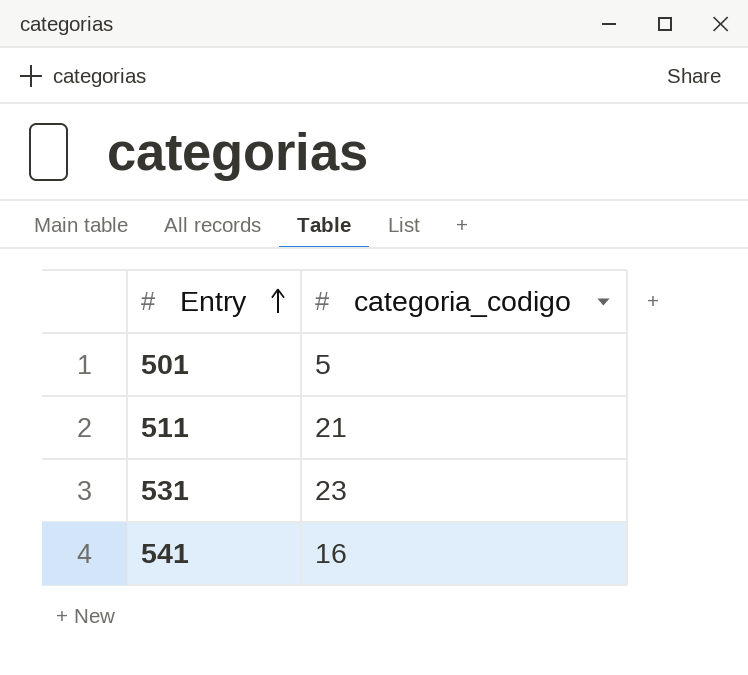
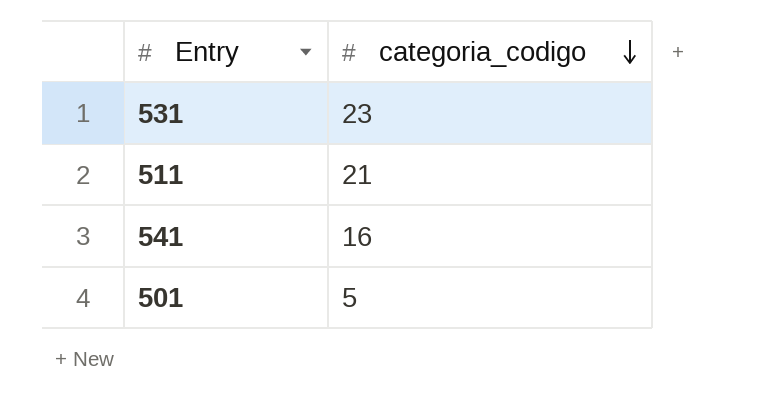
row order: Entry ascending -> categoria_codigo descending

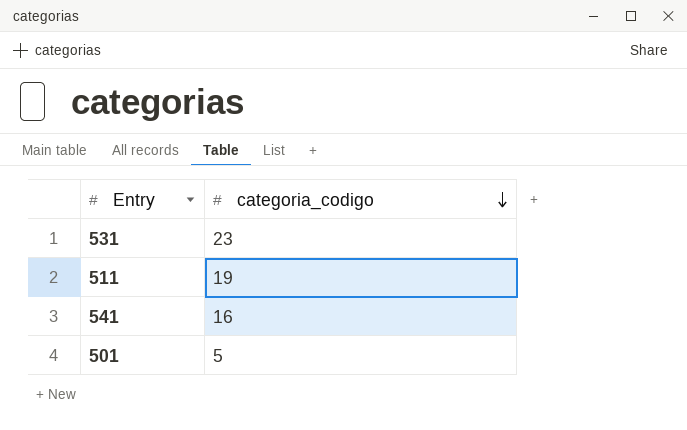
511 | categoria_codigo: 21 -> 19

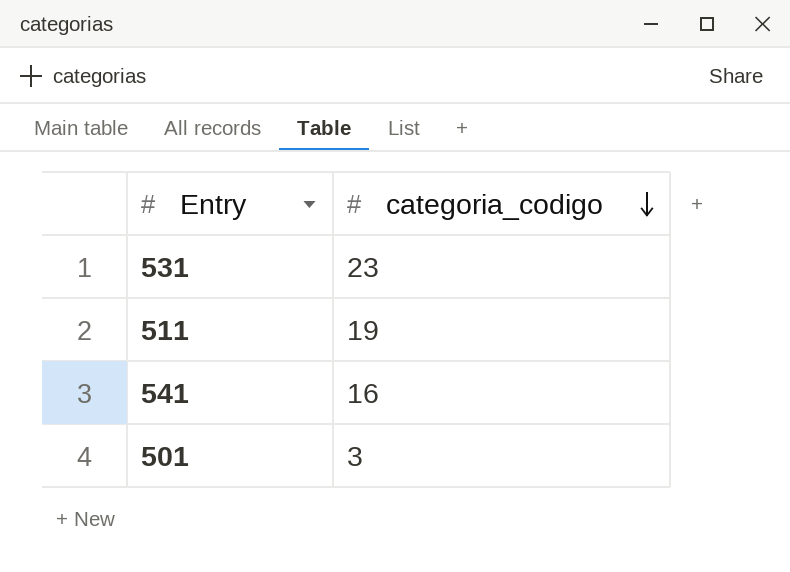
501 | categoria_codigo: 5 -> 3

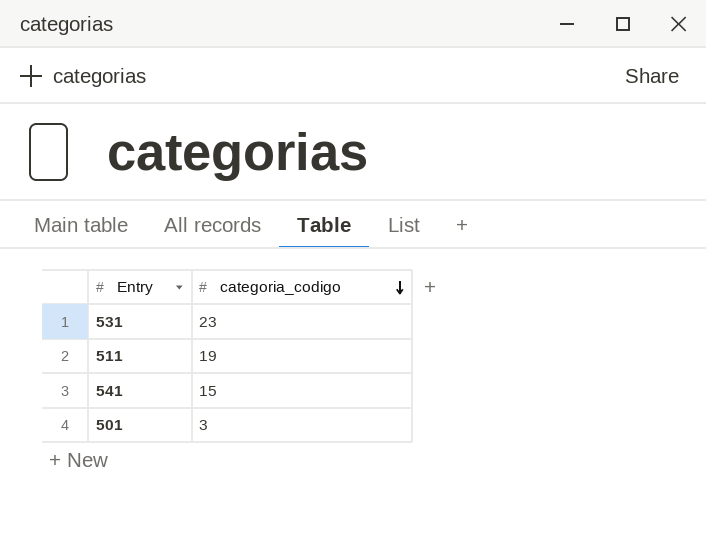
541 | categoria_codigo: 16 -> 15

